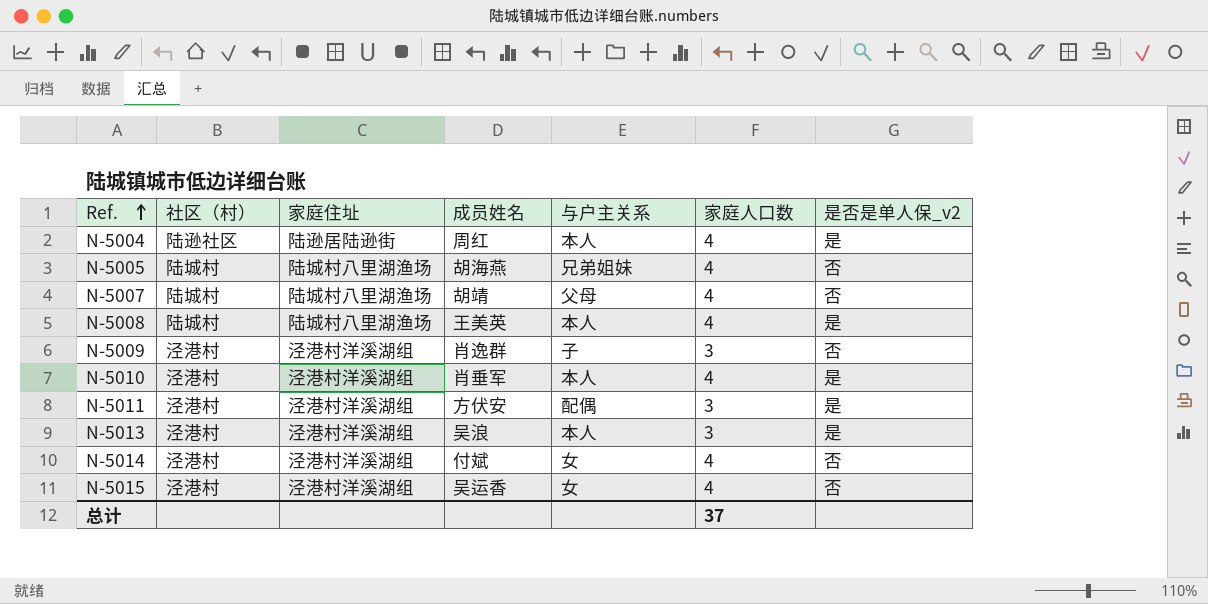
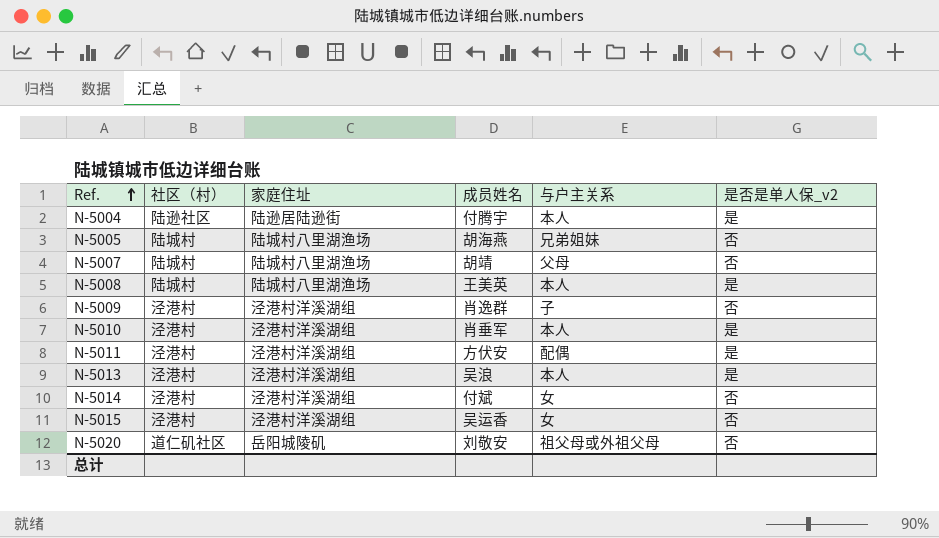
column 家庭人口数 | position: 6 -> none
N-5004 | 成员姓名: 周红 -> 付腾宇
row N-5020: none -> 道仁矶社区 | 岳阳城陵矶 | 刘敬安 | 祖父母或外祖父母 | 否

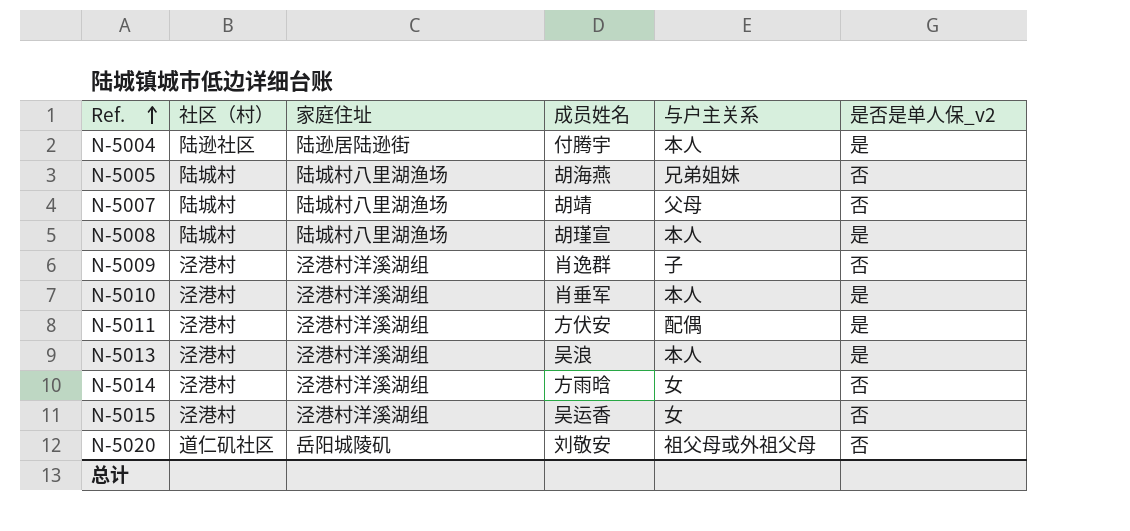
N-5008 | 成员姓名: 王美英 -> 胡瑾宣
N-5014 | 成员姓名: 付斌 -> 方雨晗

